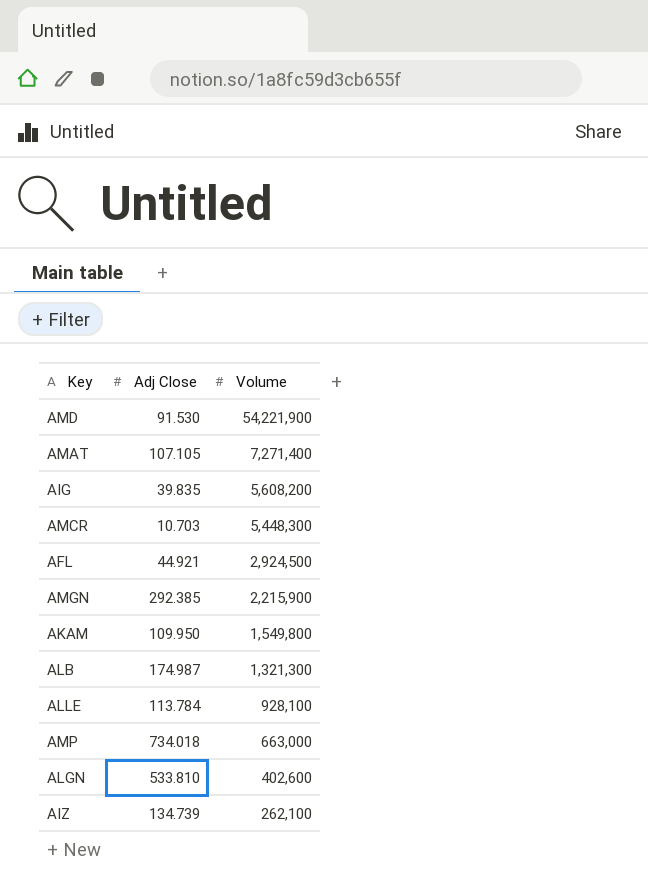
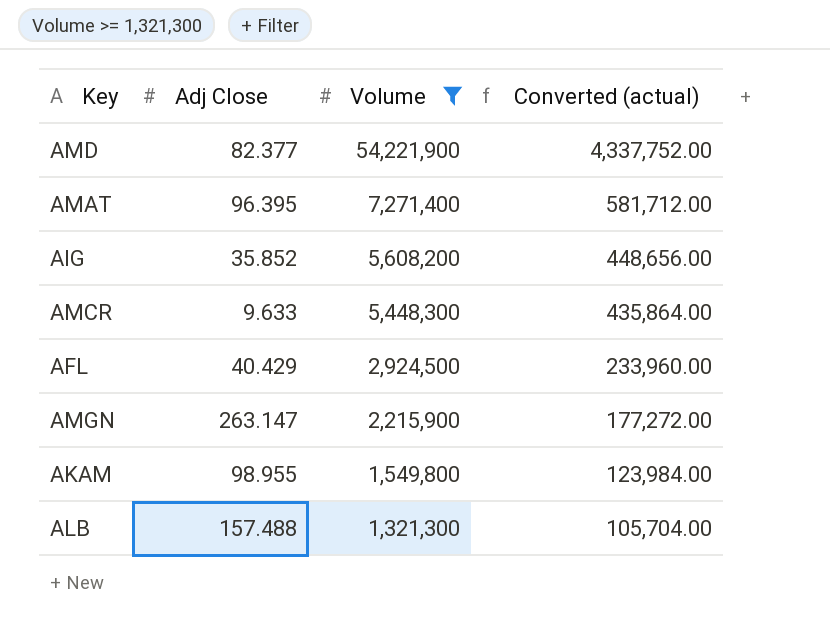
filter: none -> Volume >= 1,321,300
column Converted (actual) | formula: none -> [Volume] * 0.08
AMD | Adj Close: 91.530 -> 82.377
AMAT | Adj Close: 107.105 -> 96.395
AIG | Adj Close: 39.835 -> 35.852
AMCR | Adj Close: 10.703 -> 9.633
AFL | Adj Close: 44.921 -> 40.429
AMGN | Adj Close: 292.385 -> 263.147
AKAM | Adj Close: 109.950 -> 98.955
ALB | Adj Close: 174.987 -> 157.488

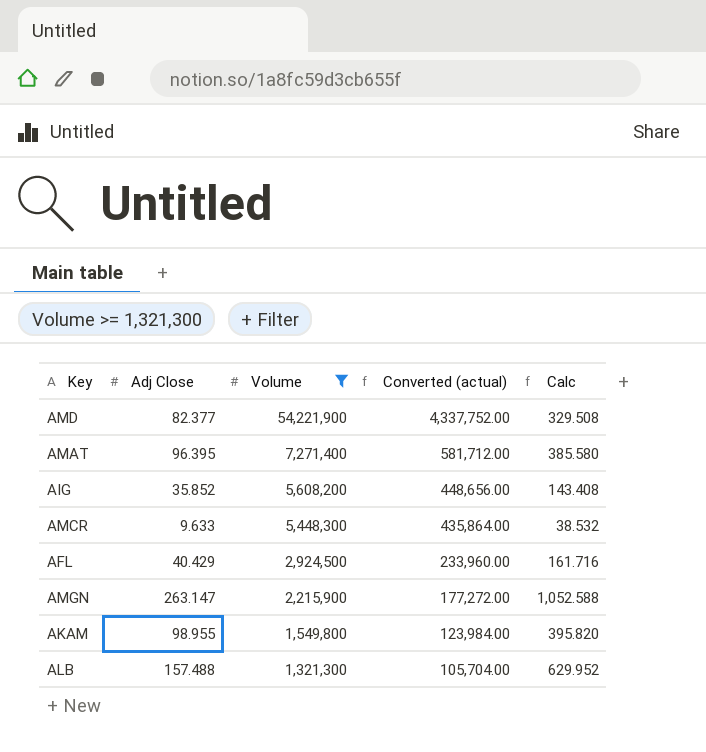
column Calc | formula: none -> [Adj Close] * 4

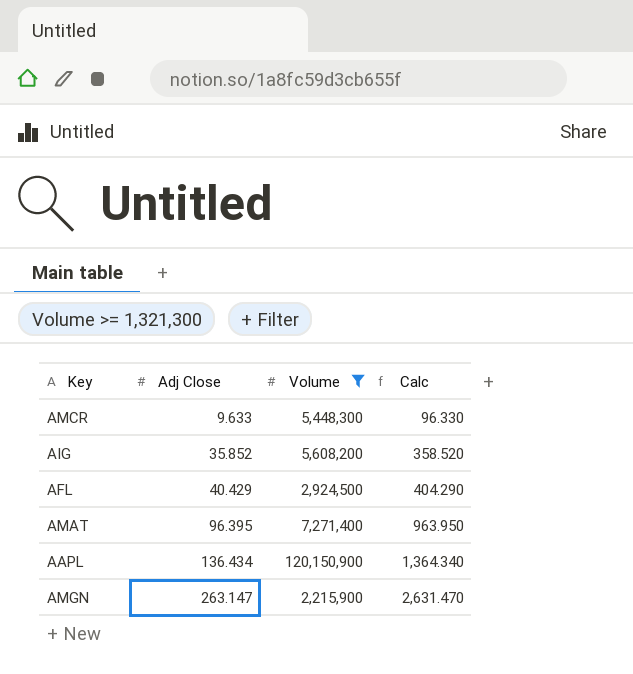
row order: Volume descending -> Adj Close ascending
column Converted (actual) | formula: [Volume] * 0.08 -> none
column Calc | formula: [Adj Close] * 4 -> [Adj Close] * 10
row AMD: 82.377 | 54,221,900 | 4,337,752.00 | 329.508 -> none
row AKAM: 98.955 | 1,549,800 | 123,984.00 | 395.820 -> none
row ALB: 157.488 | 1,321,300 | 105,704.00 | 629.952 -> none
row AAPL: none -> 136.434 | 120,150,900 | 1,364.340

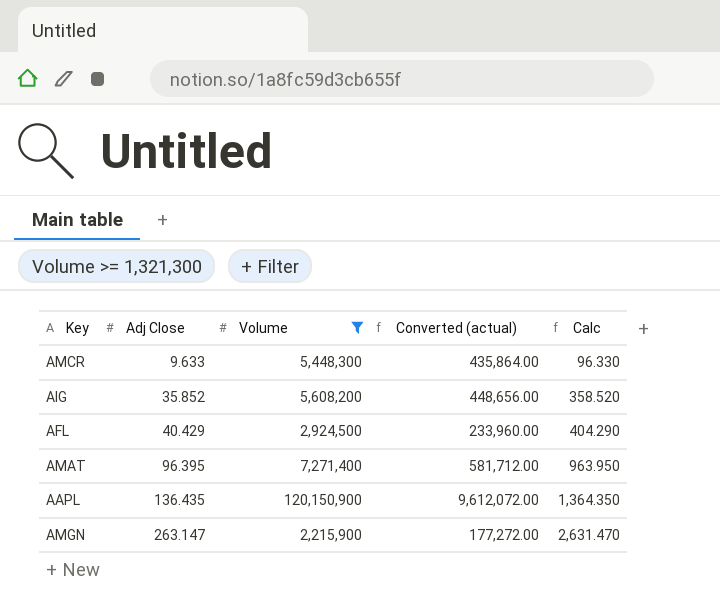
column Converted (actual) | formula: none -> [Volume] * 0.08
AAPL | Adj Close: 136.434 -> 136.435
AAPL | Calc: 1,364.340 -> 1,364.350

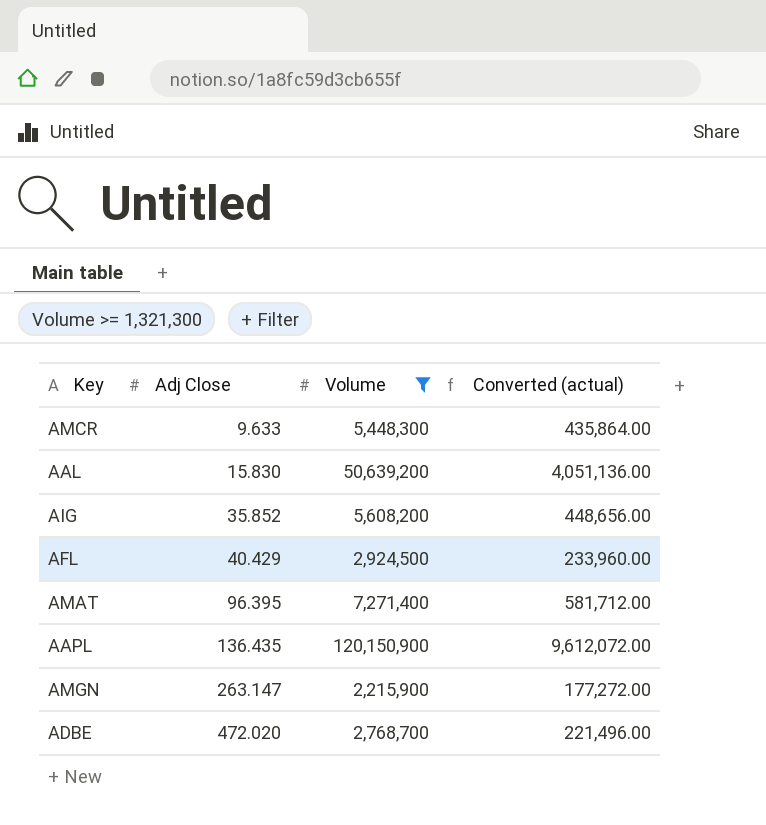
column Calc | formula: [Adj Close] * 10 -> none
row AAL: none -> 15.830 | 50,639,200 | 4,051,136.00
row ADBE: none -> 472.020 | 2,768,700 | 221,496.00

